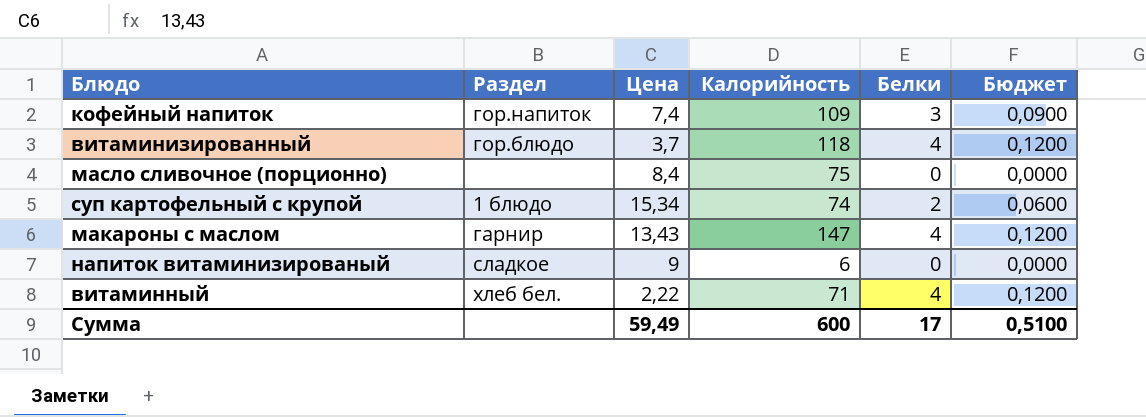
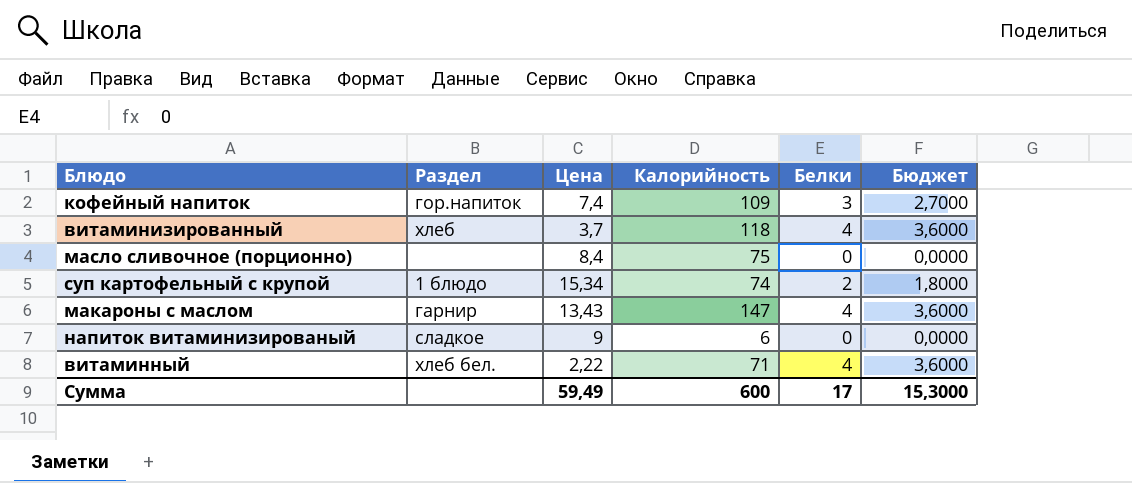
column Бюджет | formula: [Белки] * 0,03 -> [Белки] * 0,9
витаминизированный | Раздел: гор.блюдо -> хлеб
Сумма | Бюджет: 0,5100 -> 15,3000

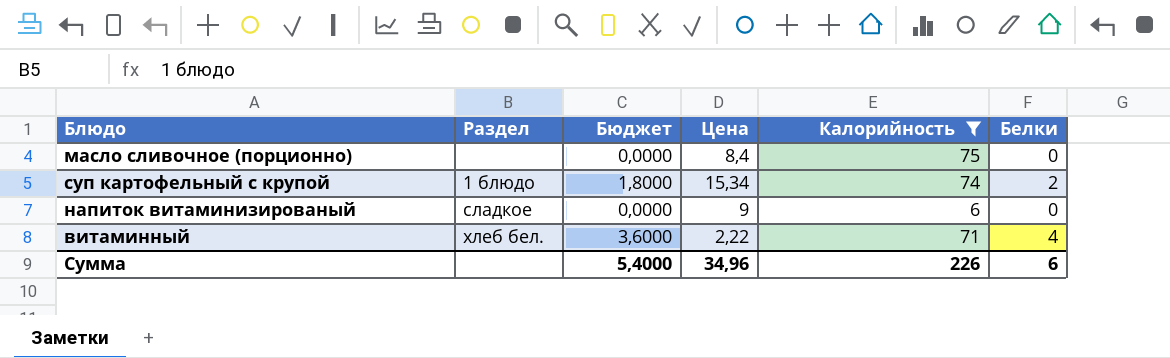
filter: none -> Калорийность <= 75
column Бюджет | position: 6 -> 3
Сумма | Бюджет: 15,3000 -> 5,4000
Сумма | Цена: 59,49 -> 34,96
Сумма | Калорийность: 600 -> 226
Сумма | Белки: 17 -> 6

